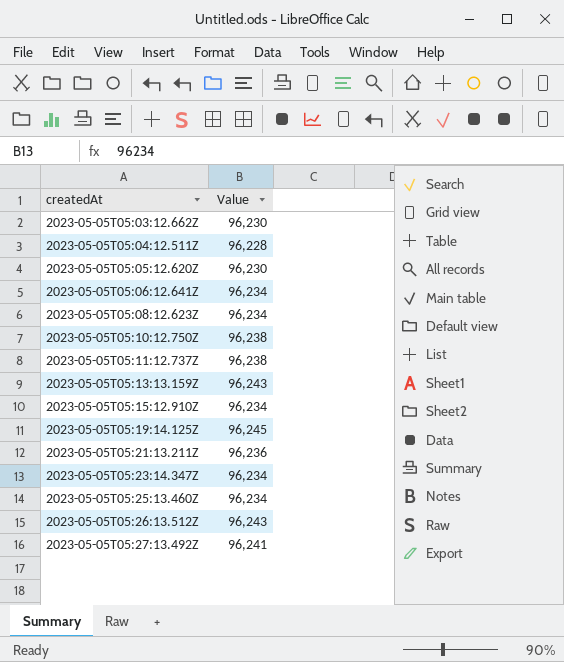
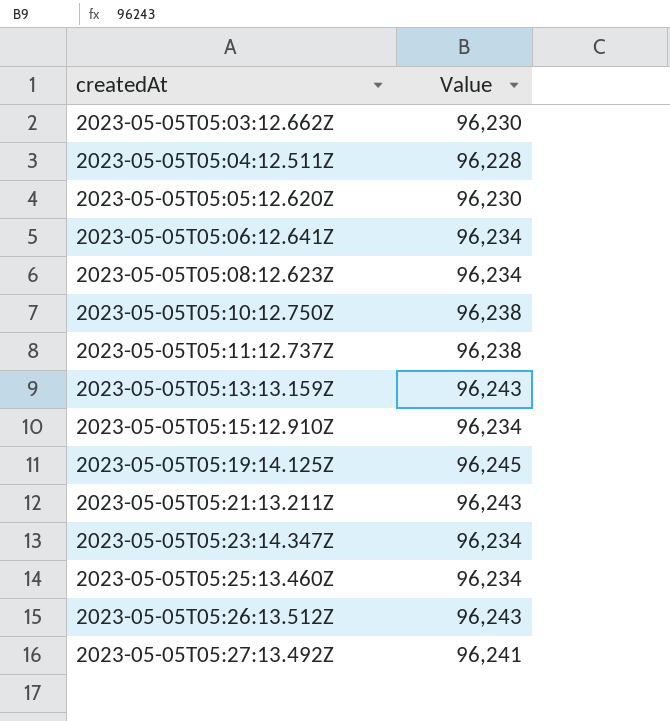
2023-05-05T05:21:13.211Z | Value: 96,236 -> 96,243

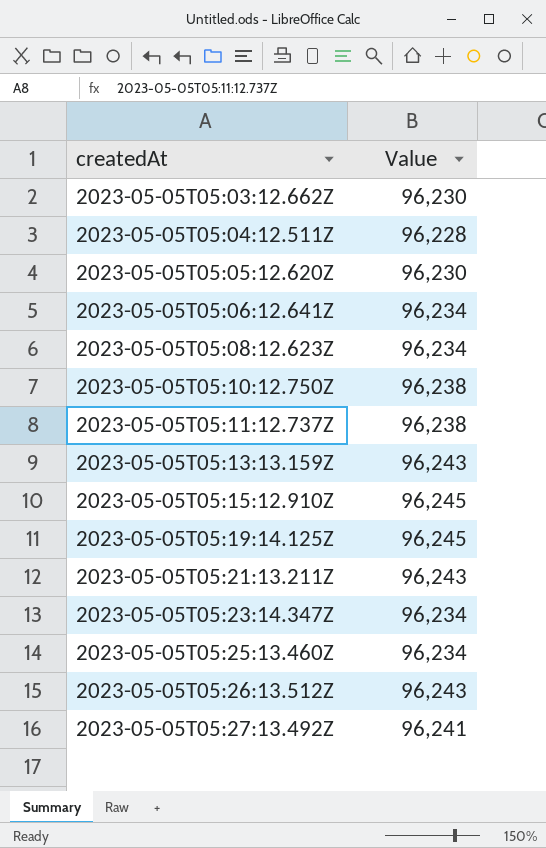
2023-05-05T05:15:12.910Z | Value: 96,234 -> 96,245

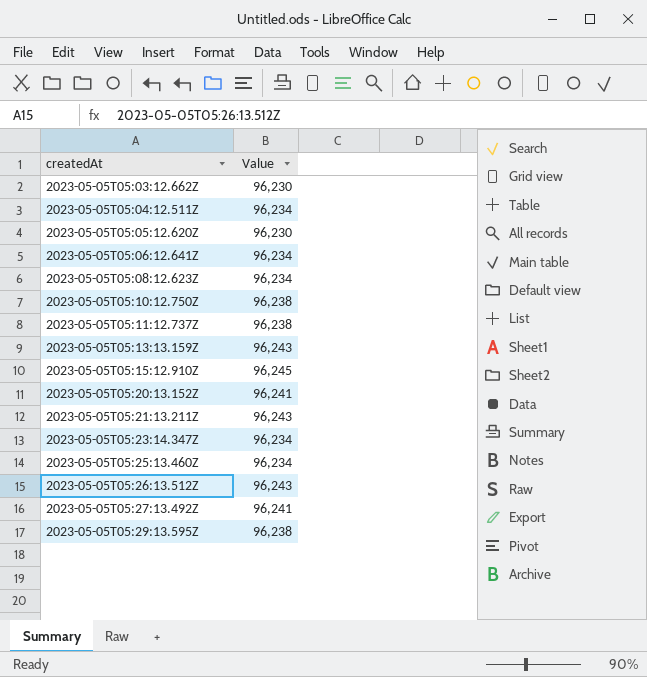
row 2023-05-05T05:19:14.125Z: 96,245 -> none
2023-05-05T05:04:12.511Z | Value: 96,228 -> 96,234
row 2023-05-05T05:20:13.152Z: none -> 96,241
row 2023-05-05T05:29:13.595Z: none -> 96,238

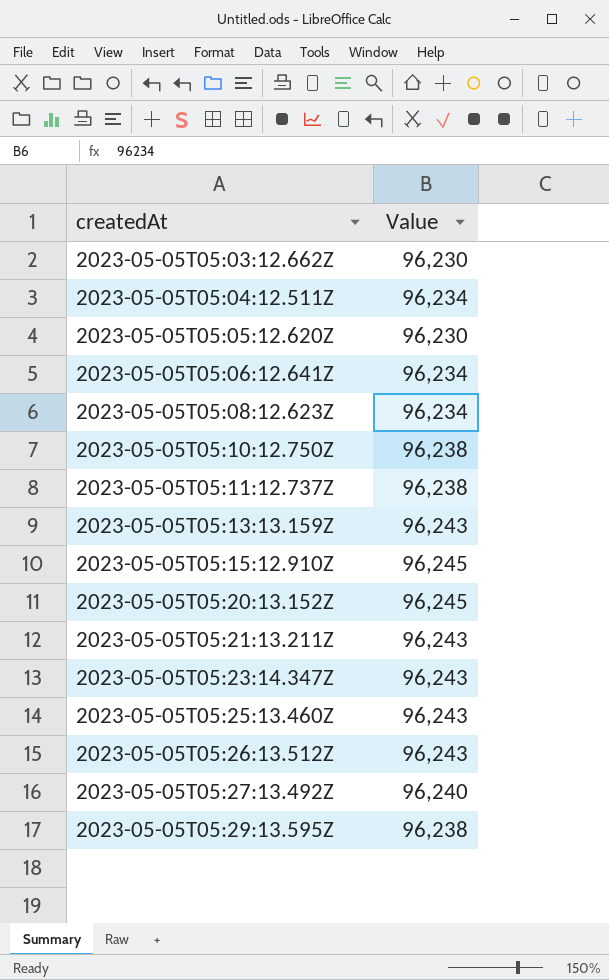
2023-05-05T05:20:13.152Z | Value: 96,241 -> 96,245
2023-05-05T05:23:14.347Z | Value: 96,234 -> 96,243
2023-05-05T05:25:13.460Z | Value: 96,234 -> 96,243
2023-05-05T05:27:13.492Z | Value: 96,241 -> 96,240

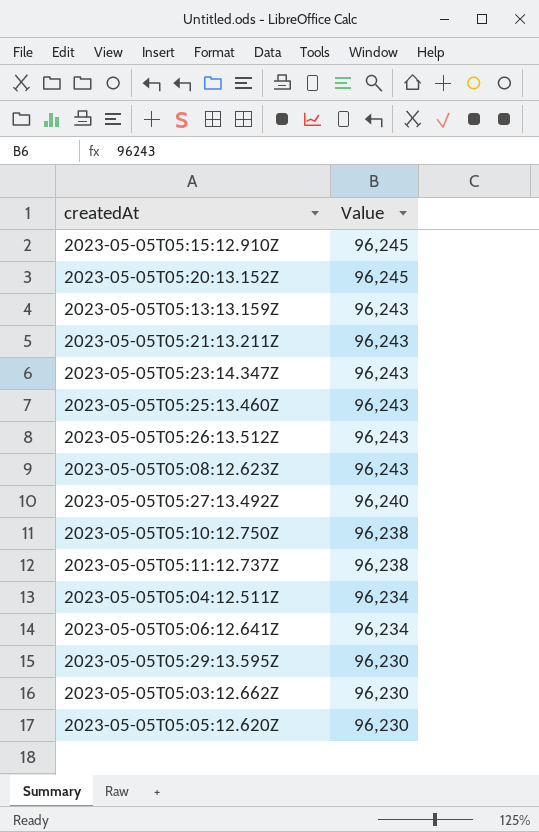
row order: createdAt ascending -> Value descending
2023-05-05T05:08:12.623Z | Value: 96,234 -> 96,243
2023-05-05T05:29:13.595Z | Value: 96,238 -> 96,230

